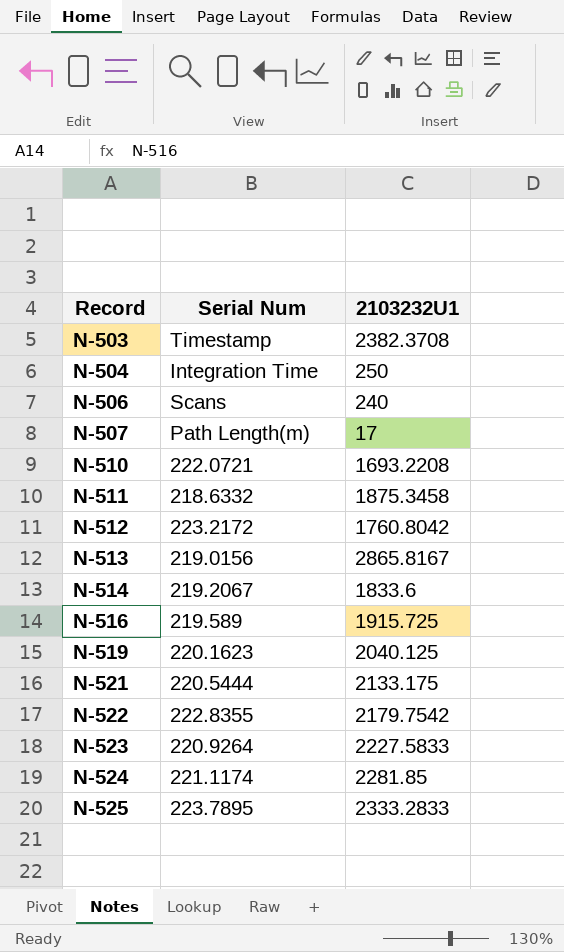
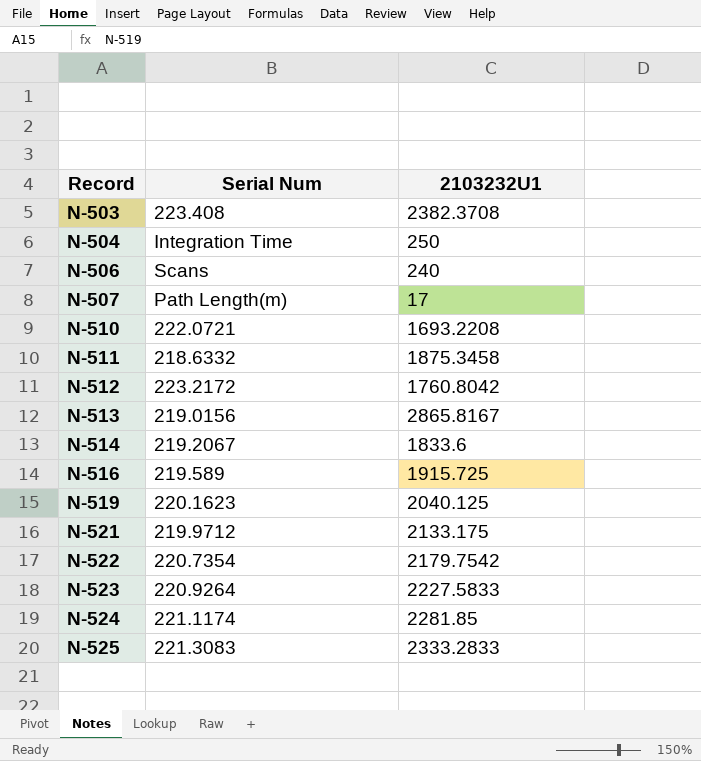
N-503 | Serial Num: Timestamp -> 223.408
N-521 | Serial Num: 220.5444 -> 219.9712
N-522 | Serial Num: 222.8355 -> 220.7354
N-525 | Serial Num: 223.7895 -> 221.3083

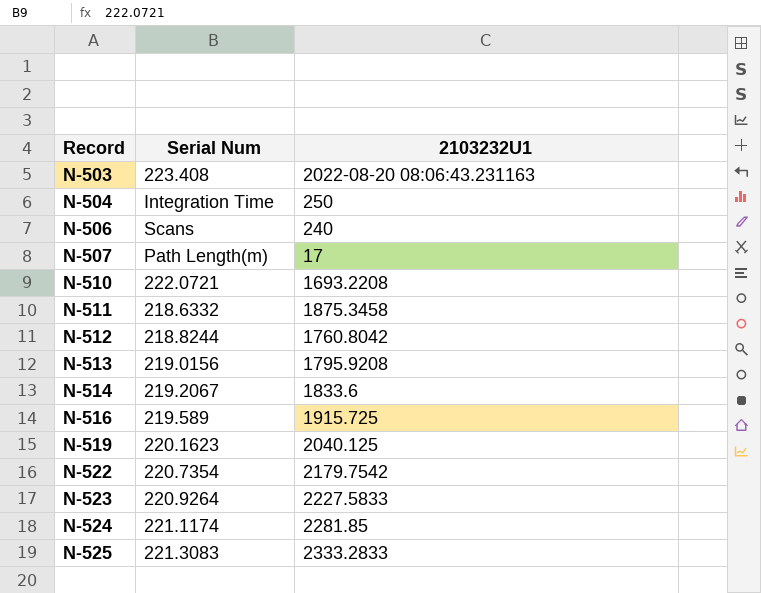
row N-521: 219.9712 | 2133.175 -> none
N-503 | 2103232U1: 2382.3708 -> 2022-08-20 08:06:43.231163
N-512 | Serial Num: 223.2172 -> 218.8244
N-513 | 2103232U1: 2865.8167 -> 1795.9208

